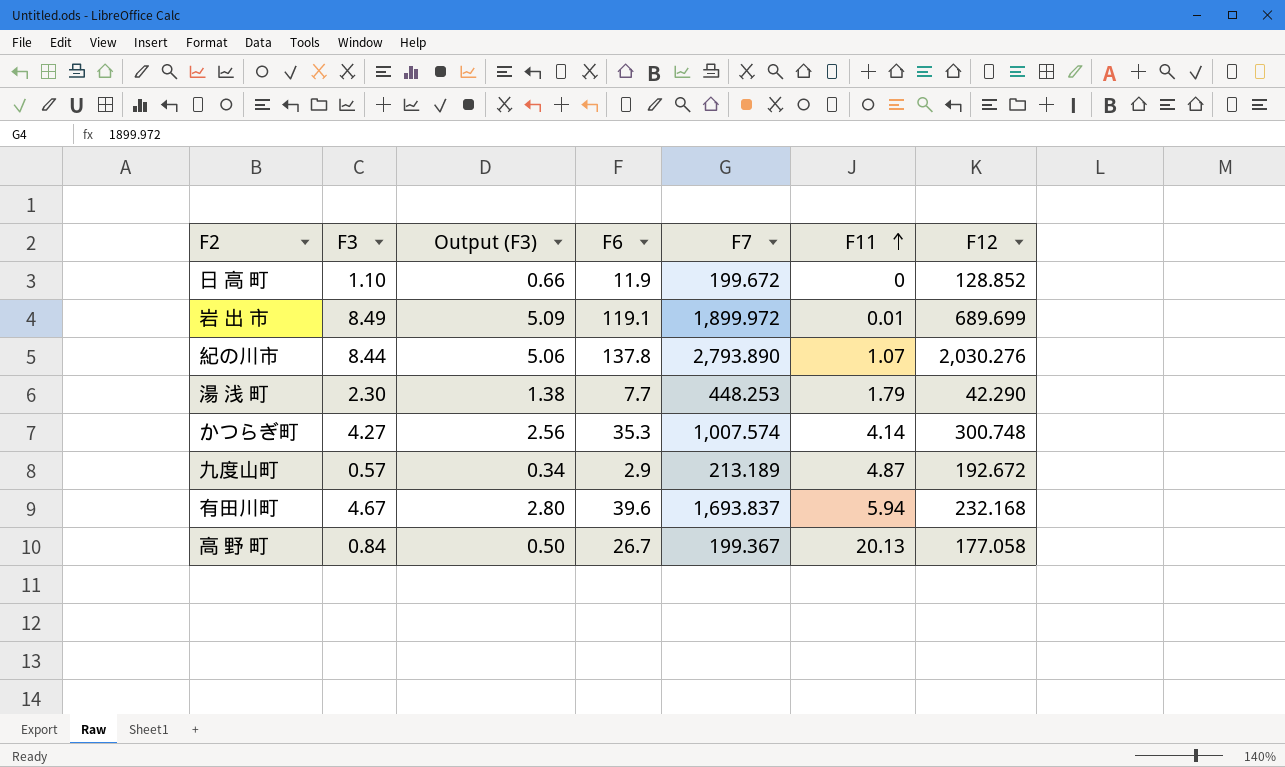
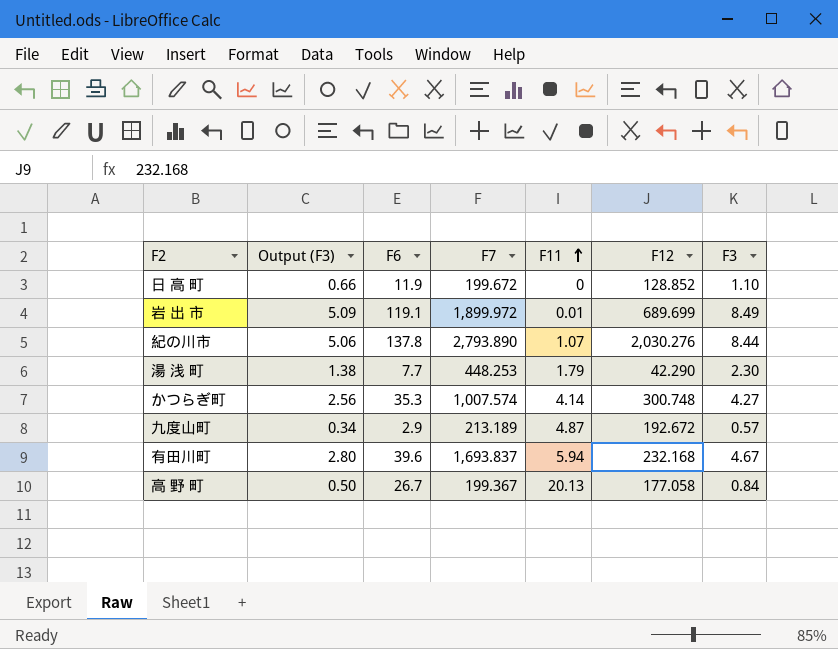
column F3 | position: 2 -> 7

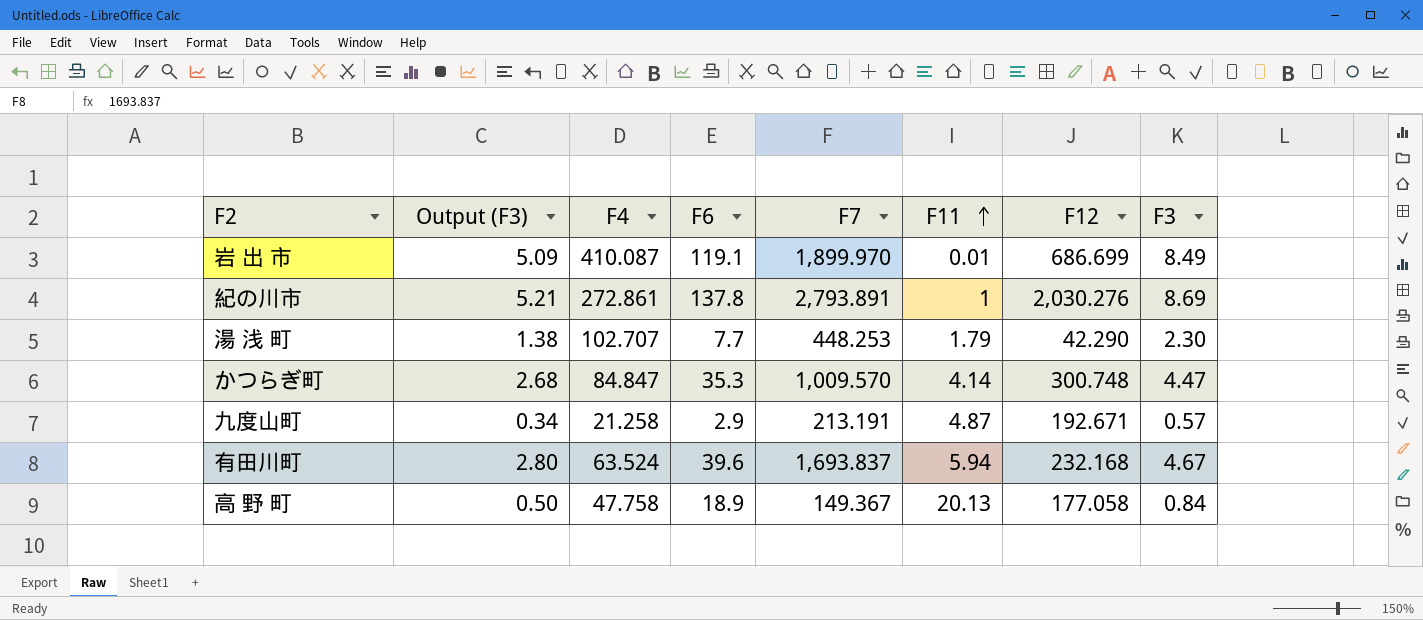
column F4 | position: none -> 3
row 日 高 町: 0.66 | 11.9 | 199.672 | 0 | 128.852 | 1.10 -> none
岩 出 市 | F7: 1,899.972 -> 1,899.970
岩 出 市 | F12: 689.699 -> 686.699
紀の川市 | Output (F3): 5.06 -> 5.21
紀の川市 | F7: 2,793.890 -> 2,793.891
紀の川市 | F11: 1.07 -> 1
紀の川市 | F3: 8.44 -> 8.69
かつらぎ町 | Output (F3): 2.56 -> 2.68
かつらぎ町 | F7: 1,007.574 -> 1,009.570
かつらぎ町 | F3: 4.27 -> 4.47
九度山町 | F7: 213.189 -> 213.191
九度山町 | F12: 192.672 -> 192.671
高 野 町 | F6: 26.7 -> 18.9
高 野 町 | F7: 199.367 -> 149.367

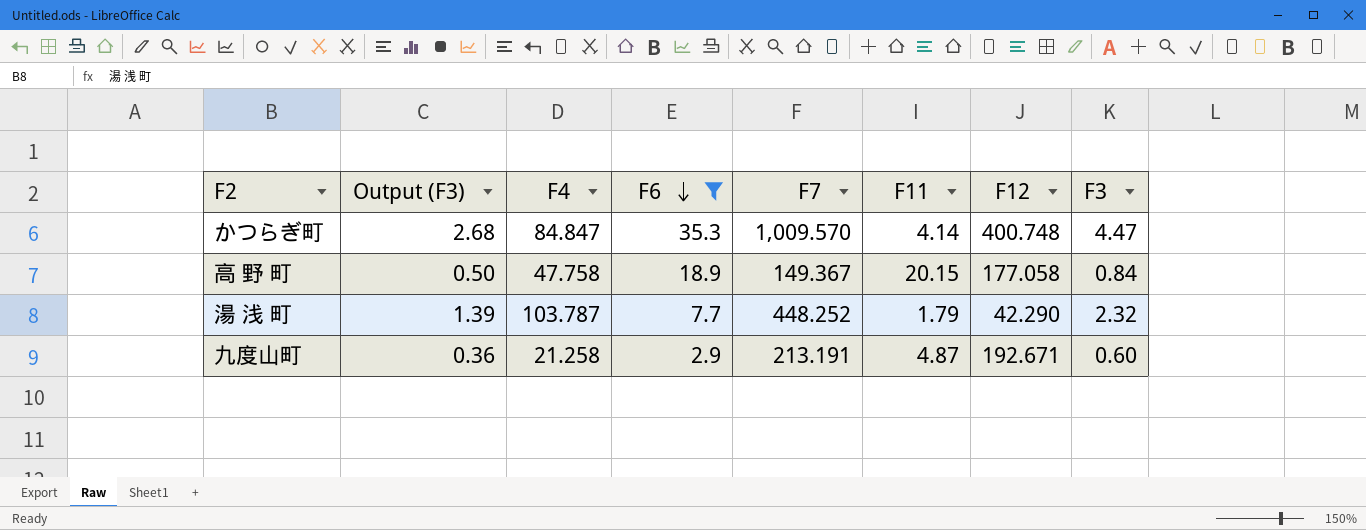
filter: none -> F6 <= 35.3
row order: F11 ascending -> F6 descending
かつらぎ町 | F12: 300.748 -> 400.748
高 野 町 | F11: 20.13 -> 20.15
湯 浅 町 | Output (F3): 1.38 -> 1.39
湯 浅 町 | F4: 102.707 -> 103.787
湯 浅 町 | F7: 448.253 -> 448.252
湯 浅 町 | F3: 2.30 -> 2.32
九度山町 | Output (F3): 0.34 -> 0.36
九度山町 | F3: 0.57 -> 0.60

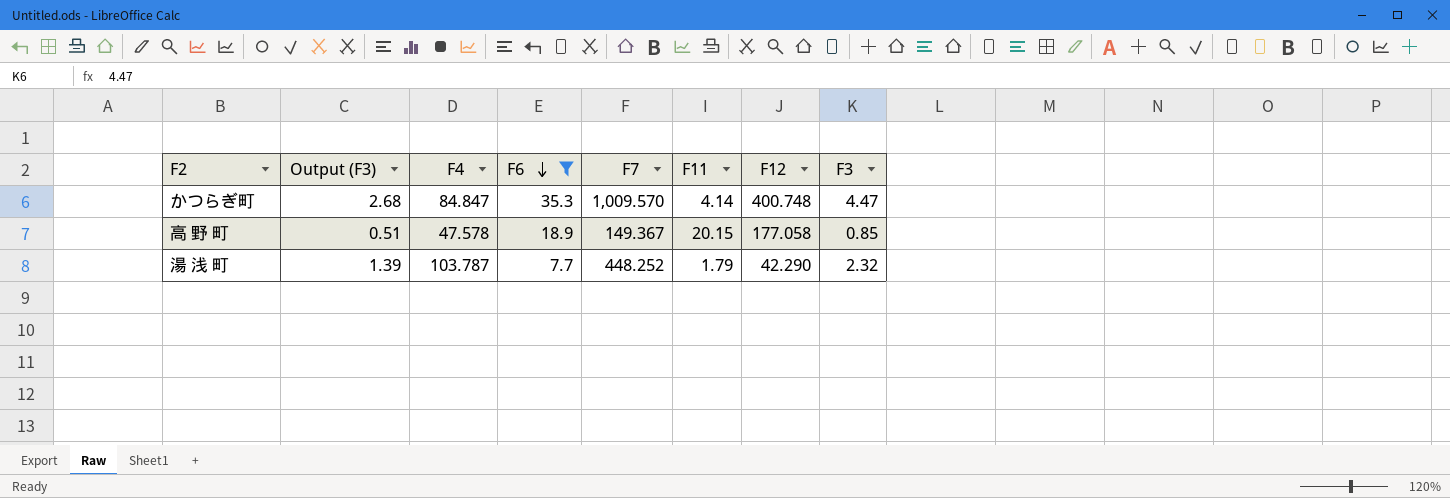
row 九度山町: 0.36 | 21.258 | 2.9 | 213.191 | 4.87 | 192.671 | 0.60 -> none
高 野 町 | Output (F3): 0.50 -> 0.51
高 野 町 | F4: 47.758 -> 47.578
高 野 町 | F3: 0.84 -> 0.85

